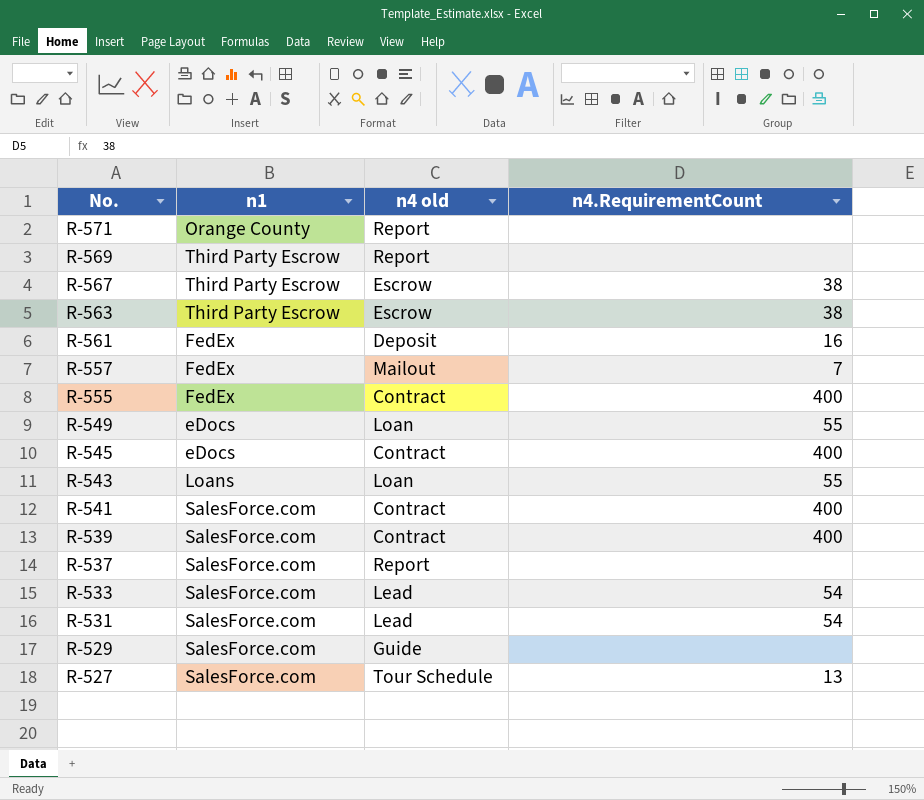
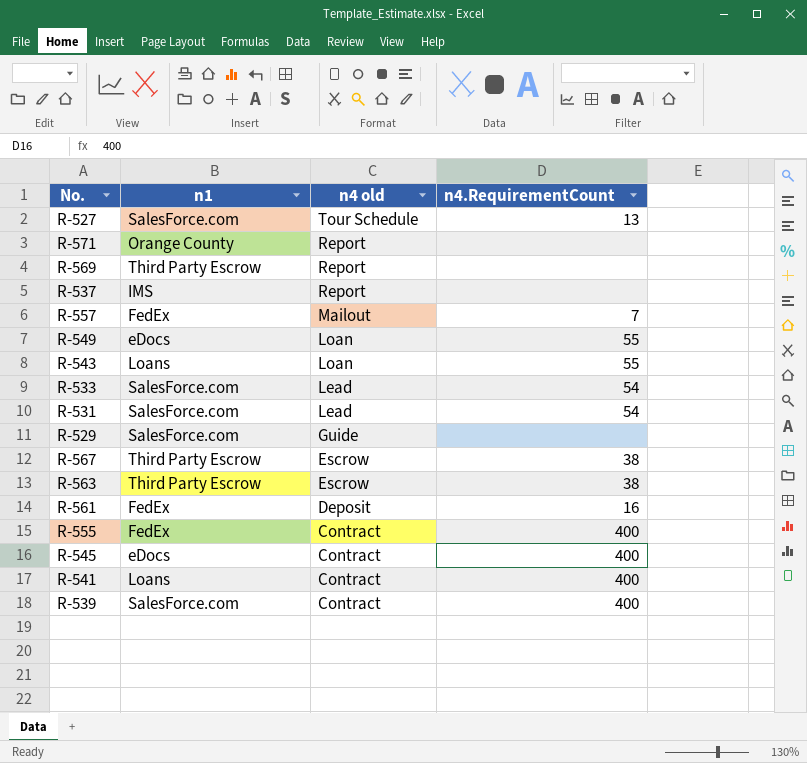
row order: No. descending -> n4 old descending
R-537 | n1: SalesForce.com -> IMS
R-541 | n1: SalesForce.com -> Loans

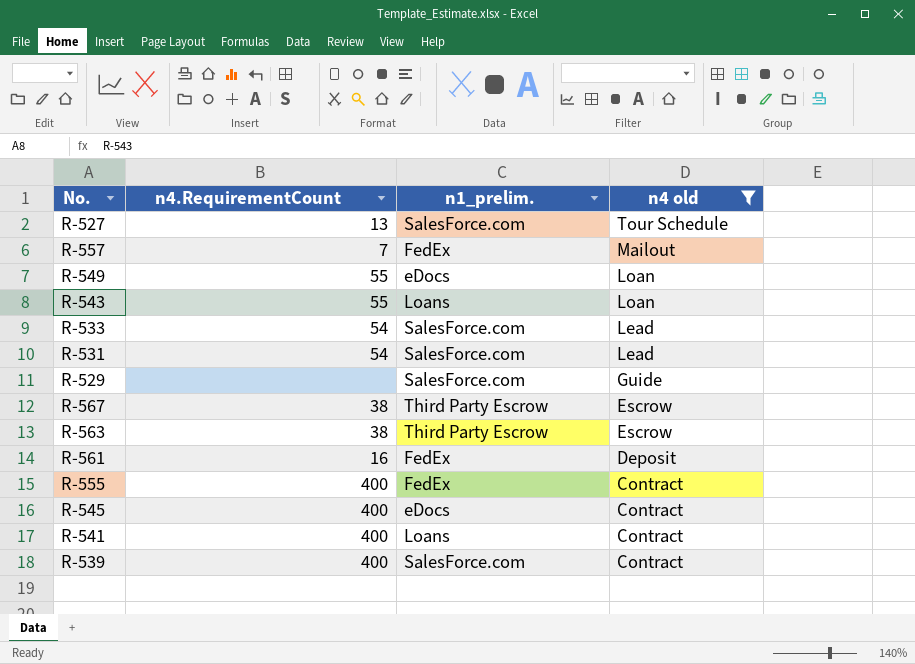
filter: none -> n4 old != Report
column n4.RequirementCount | position: 4 -> 2
column name: n1 -> n1_prelim.

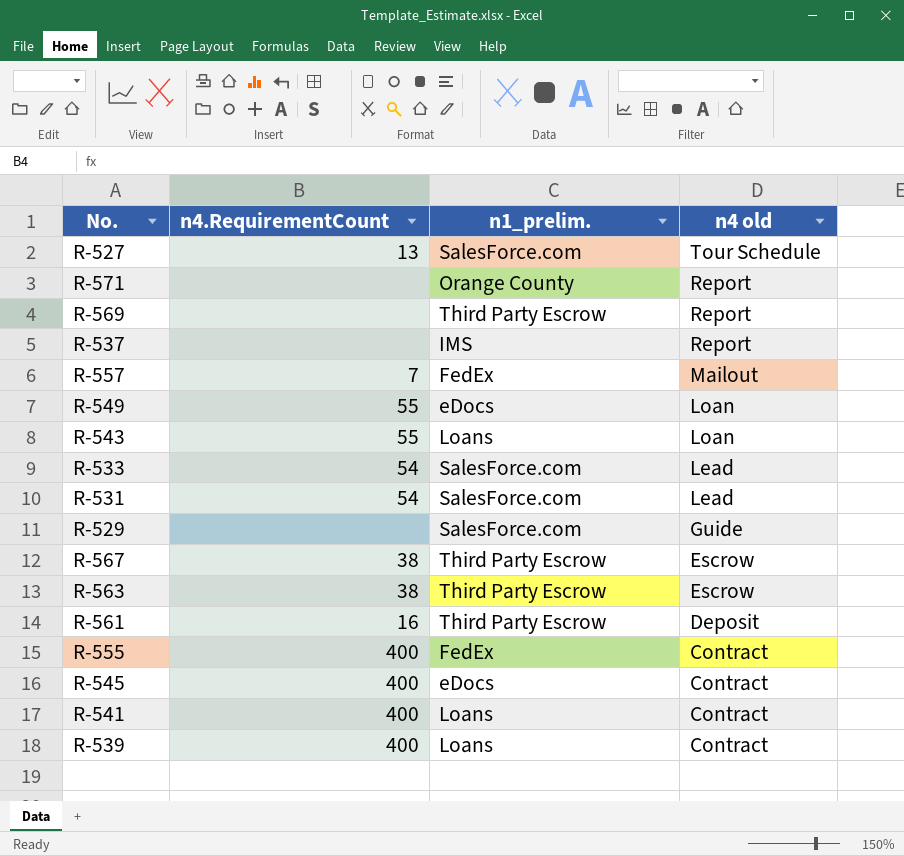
filter: n4 old != Report -> none
R-561 | n1_prelim.: FedEx -> Third Party Escrow
R-539 | n1_prelim.: SalesForce.com -> Loans

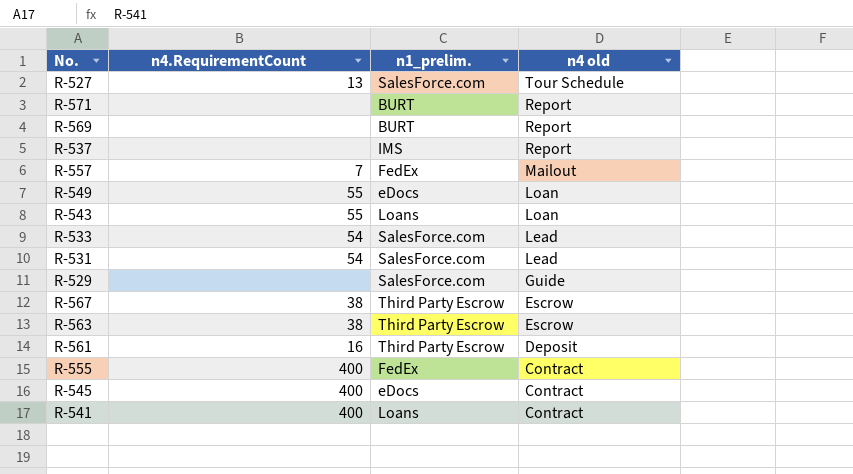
row R-539: 400 | Loans | Contract -> none
R-571 | n1_prelim.: Orange County -> BURT
R-569 | n1_prelim.: Third Party Escrow -> BURT

